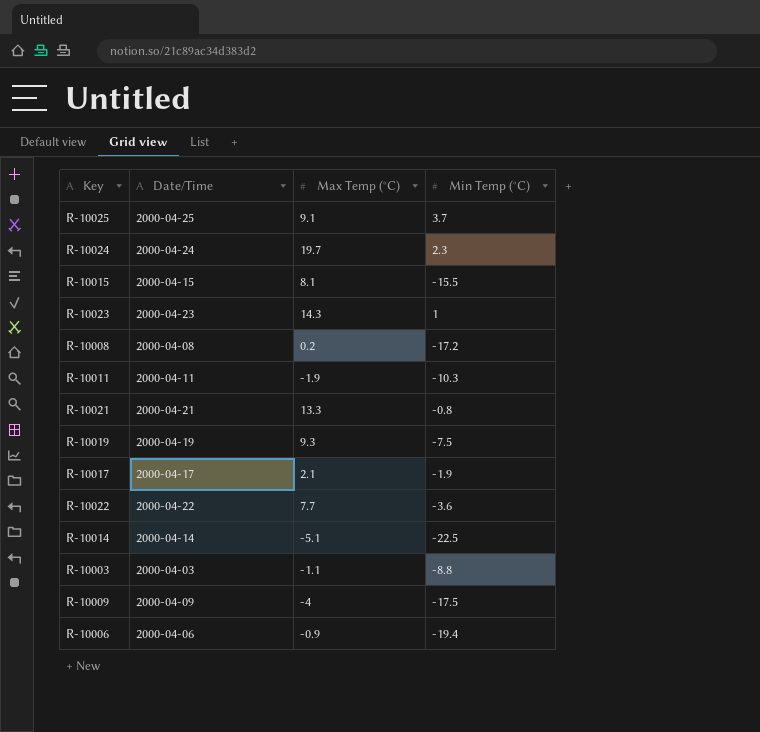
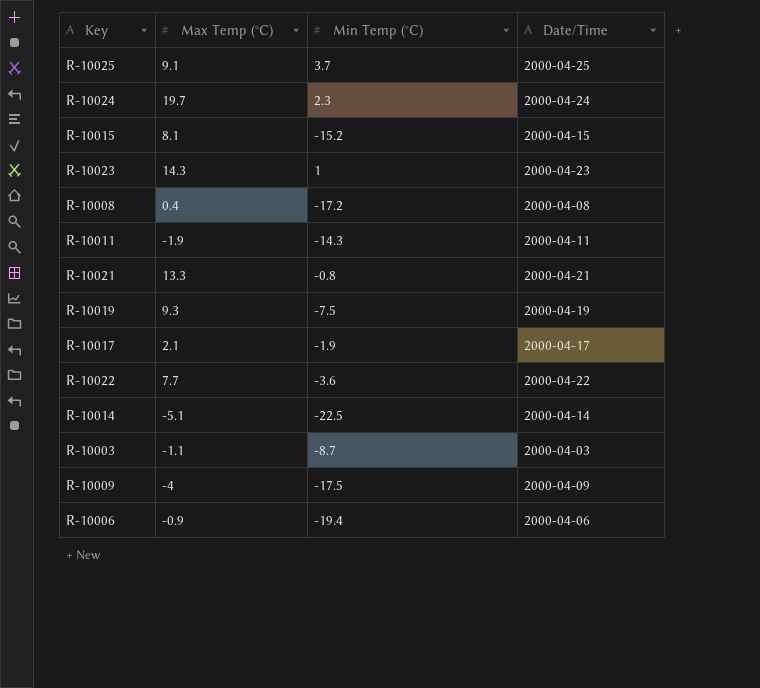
column Date/Time | position: 2 -> 4
R-10015 | Min Temp (°C): -15.5 -> -15.2
R-10008 | Max Temp (°C): 0.2 -> 0.4
R-10011 | Min Temp (°C): -10.3 -> -14.3
R-10003 | Min Temp (°C): -8.8 -> -8.7

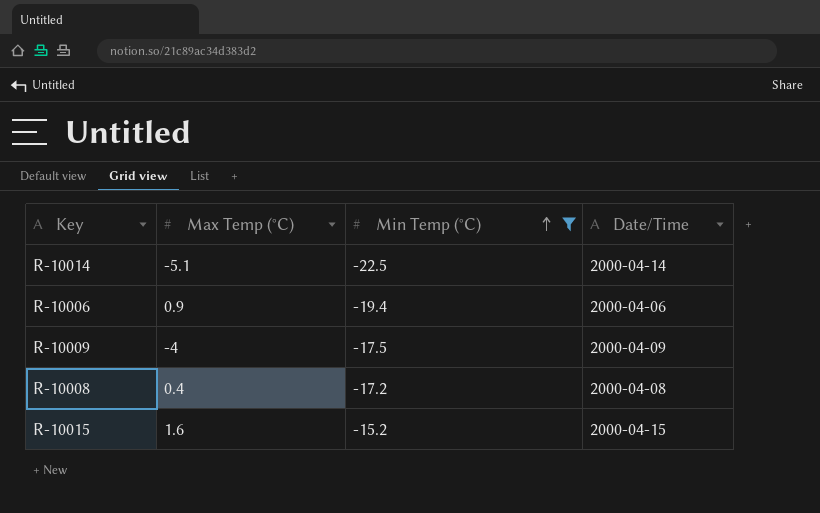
filter: none -> Min Temp (°C) <= -15.2
row order: none -> Min Temp (°C) ascending
R-10006 | Max Temp (°C): -0.9 -> 0.9
R-10015 | Max Temp (°C): 8.1 -> 1.6

